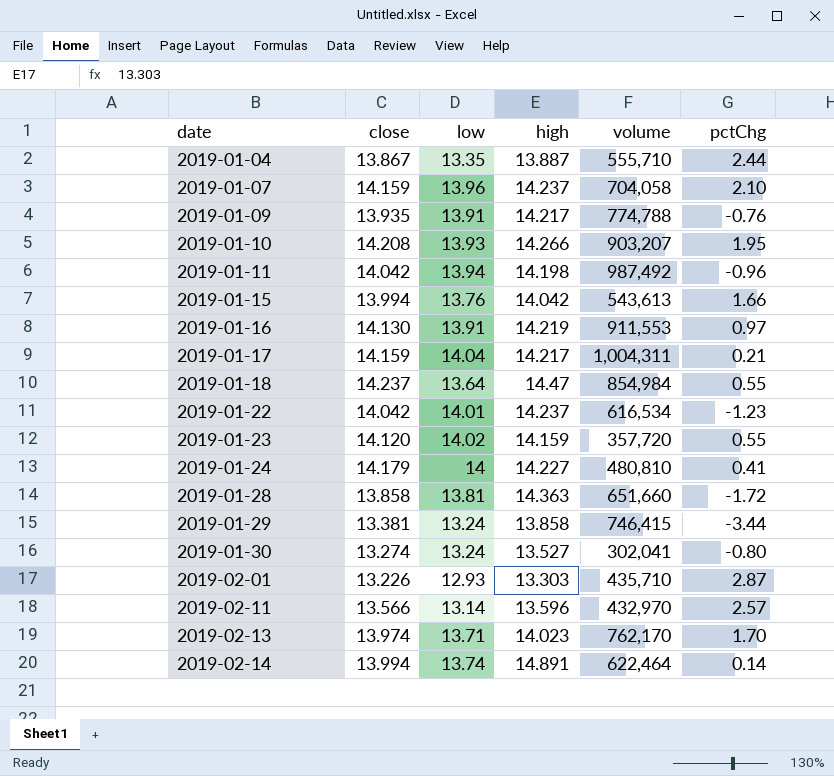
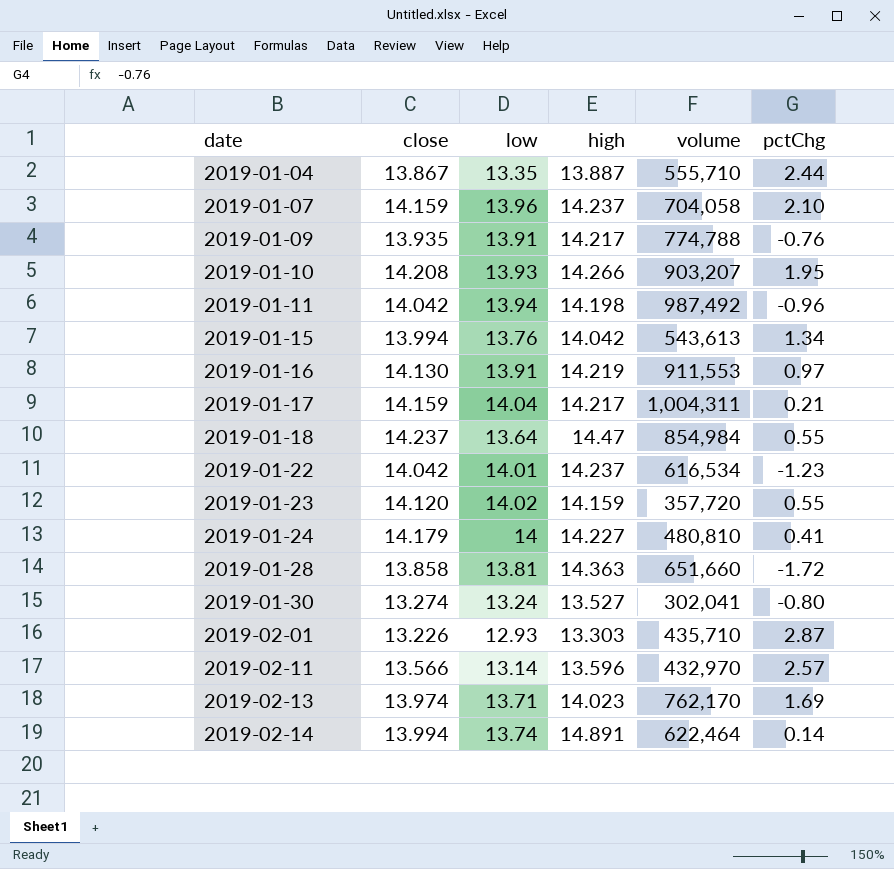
row 2019-01-29: 13.381 | 13.24 | 13.858 | 746,415 | -3.44 -> none
2019-01-15 | pctChg: 1.66 -> 1.34
2019-02-13 | pctChg: 1.70 -> 1.69

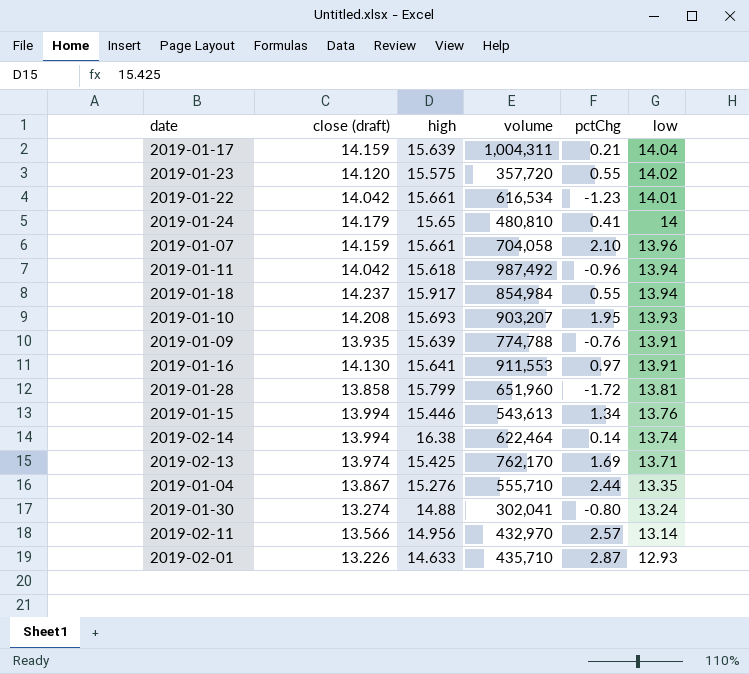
row order: date ascending -> low descending
column name: close -> close (draft)
column low | position: 3 -> 6
2019-01-17 | high: 14.217 -> 15.639
2019-01-23 | high: 14.159 -> 15.575
2019-01-22 | high: 14.237 -> 15.661
2019-01-24 | high: 14.227 -> 15.65
2019-01-07 | high: 14.237 -> 15.661
2019-01-11 | high: 14.198 -> 15.618
2019-01-18 | high: 14.47 -> 15.917
2019-01-18 | low: 13.64 -> 13.94
2019-01-10 | high: 14.266 -> 15.693
2019-01-09 | high: 14.217 -> 15.639
2019-01-16 | high: 14.219 -> 15.641
2019-01-28 | high: 14.363 -> 15.799
2019-01-28 | volume: 651,660 -> 651,960
2019-01-15 | high: 14.042 -> 15.446
2019-02-14 | high: 14.891 -> 16.38
2019-02-13 | high: 14.023 -> 15.425
2019-01-04 | high: 13.887 -> 15.276
2019-01-30 | high: 13.527 -> 14.88
2019-02-11 | high: 13.596 -> 14.956
2019-02-01 | high: 13.303 -> 14.633

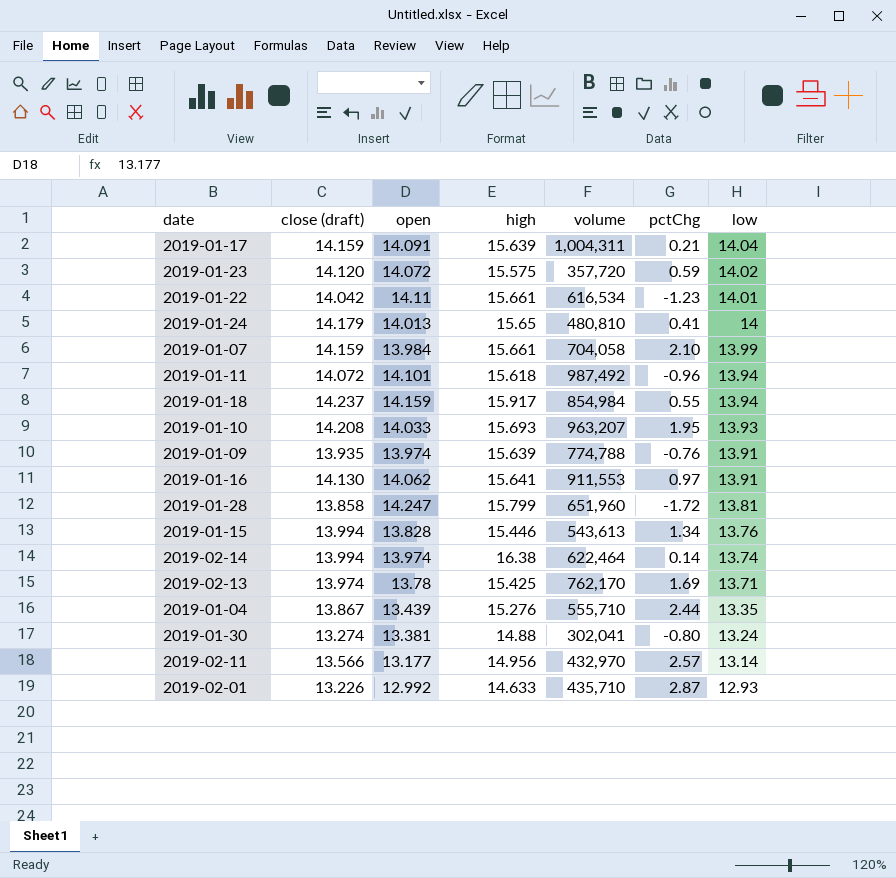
column open | position: none -> 3
2019-01-23 | pctChg: 0.55 -> 0.59
2019-01-07 | low: 13.96 -> 13.99
2019-01-11 | close (draft): 14.042 -> 14.072
2019-01-10 | volume: 903,207 -> 963,207

